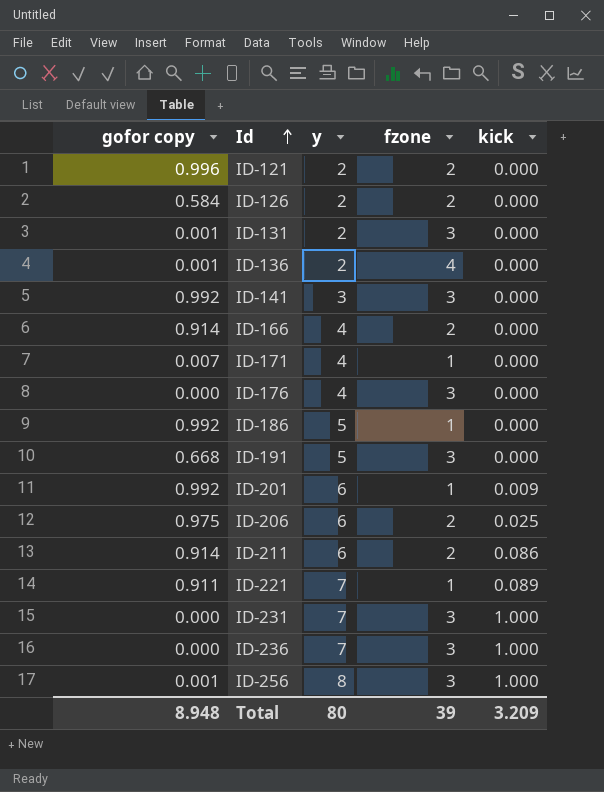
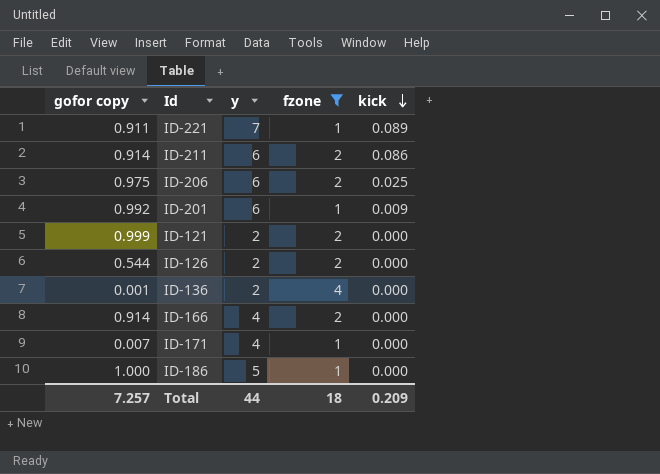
filter: none -> fzone != 3
row order: Id ascending -> kick descending
ID-121 | gofor copy: 0.996 -> 0.999
ID-126 | gofor copy: 0.584 -> 0.544
ID-186 | gofor copy: 0.992 -> 1.000
Total | gofor copy: 8.948 -> 7.257
Total | y: 80 -> 44
Total | fzone: 39 -> 18
Total | kick: 3.209 -> 0.209

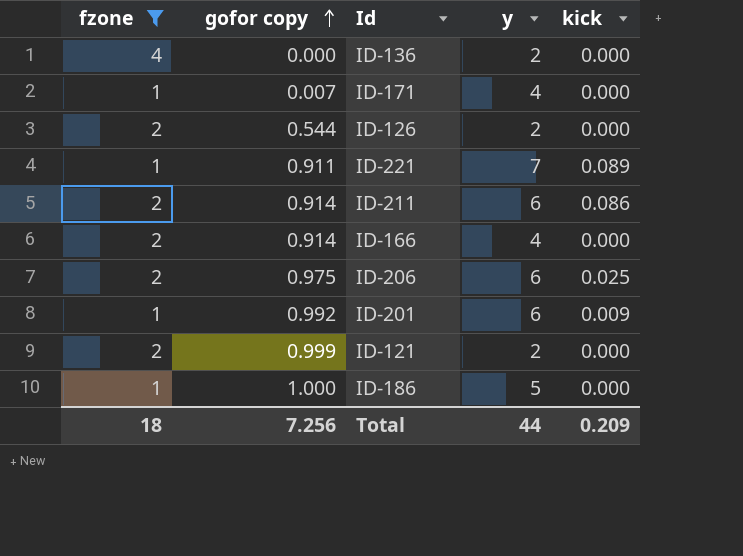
row order: kick descending -> gofor copy ascending
column fzone | position: 4 -> 1
ID-136 | gofor copy: 0.001 -> 0.000
Total | gofor copy: 7.257 -> 7.256

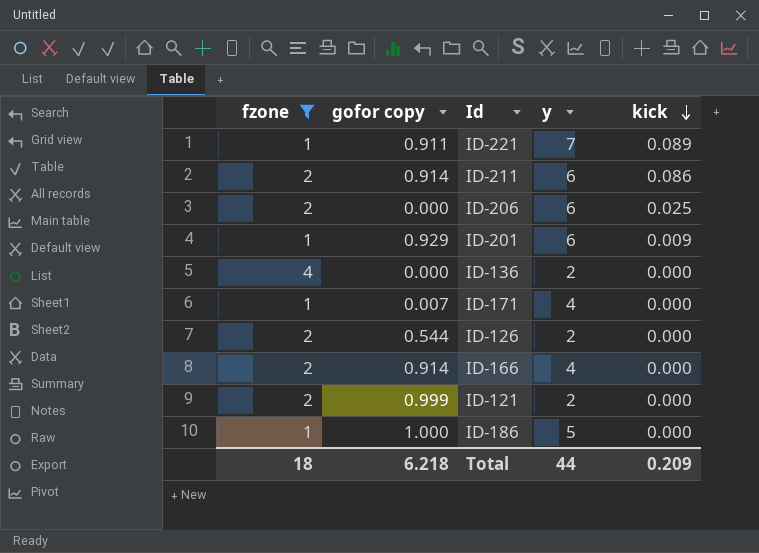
row order: gofor copy ascending -> kick descending
ID-206 | gofor copy: 0.975 -> 0.000
ID-201 | gofor copy: 0.992 -> 0.929
Total | gofor copy: 7.256 -> 6.218

